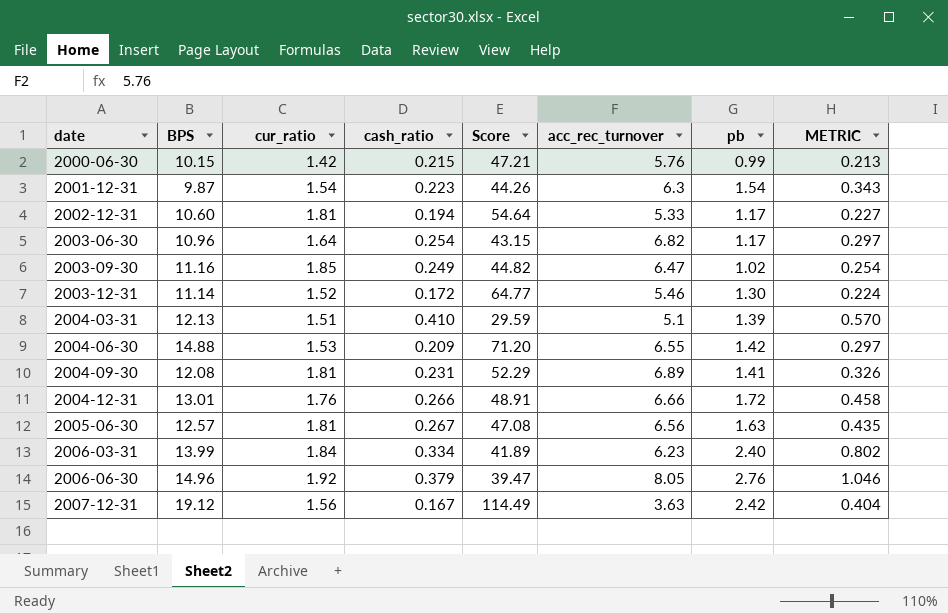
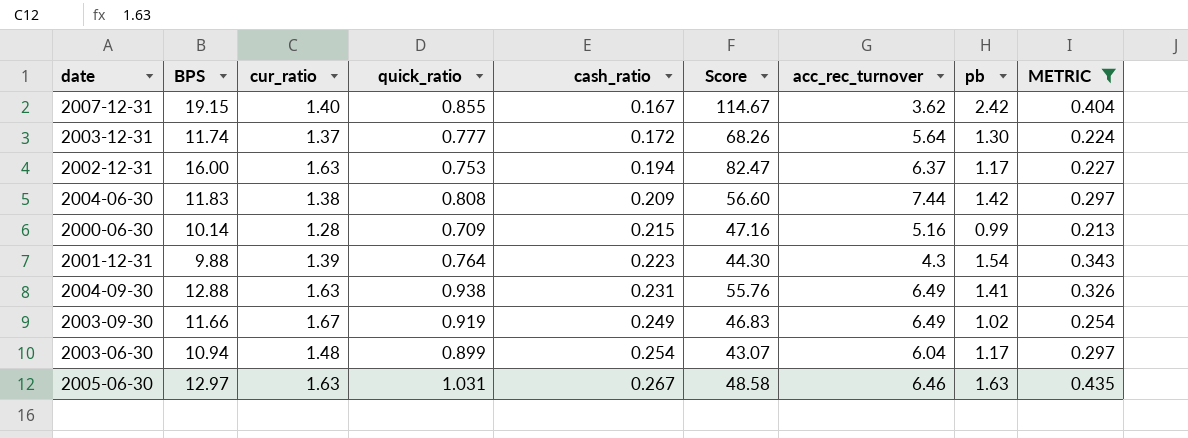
filter: none -> METRIC <= 0.435
row order: date ascending -> cash_ratio ascending
column quick_ratio | position: none -> 4
2007-12-31 | BPS: 19.12 -> 19.15
2007-12-31 | cur_ratio: 1.56 -> 1.40
2007-12-31 | Score: 114.49 -> 114.67
2007-12-31 | acc_rec_turnover: 3.63 -> 3.62
2003-12-31 | BPS: 11.14 -> 11.74
2003-12-31 | cur_ratio: 1.52 -> 1.37
2003-12-31 | Score: 64.77 -> 68.26
2003-12-31 | acc_rec_turnover: 5.46 -> 5.64
2002-12-31 | BPS: 10.60 -> 16.00
2002-12-31 | cur_ratio: 1.81 -> 1.63
2002-12-31 | Score: 54.64 -> 82.47
2002-12-31 | acc_rec_turnover: 5.33 -> 6.37
2004-06-30 | BPS: 14.88 -> 11.83
2004-06-30 | cur_ratio: 1.53 -> 1.38
2004-06-30 | Score: 71.20 -> 56.60
2004-06-30 | acc_rec_turnover: 6.55 -> 7.44
2000-06-30 | BPS: 10.15 -> 10.14
2000-06-30 | cur_ratio: 1.42 -> 1.28
2000-06-30 | Score: 47.21 -> 47.16
2000-06-30 | acc_rec_turnover: 5.76 -> 5.16
2001-12-31 | BPS: 9.87 -> 9.88
2001-12-31 | cur_ratio: 1.54 -> 1.39
2001-12-31 | Score: 44.26 -> 44.30
2001-12-31 | acc_rec_turnover: 6.3 -> 4.3
2004-09-30 | BPS: 12.08 -> 12.88
2004-09-30 | cur_ratio: 1.81 -> 1.63
2004-09-30 | Score: 52.29 -> 55.76
2004-09-30 | acc_rec_turnover: 6.89 -> 6.49
2003-09-30 | BPS: 11.16 -> 11.66
2003-09-30 | cur_ratio: 1.85 -> 1.67
2003-09-30 | Score: 44.82 -> 46.83
2003-09-30 | acc_rec_turnover: 6.47 -> 6.49
2003-06-30 | BPS: 10.96 -> 10.94
2003-06-30 | cur_ratio: 1.64 -> 1.48
2003-06-30 | Score: 43.15 -> 43.07
2003-06-30 | acc_rec_turnover: 6.82 -> 6.04
2005-06-30 | BPS: 12.57 -> 12.97
2005-06-30 | cur_ratio: 1.81 -> 1.63
2005-06-30 | Score: 47.08 -> 48.58
2005-06-30 | acc_rec_turnover: 6.56 -> 6.46

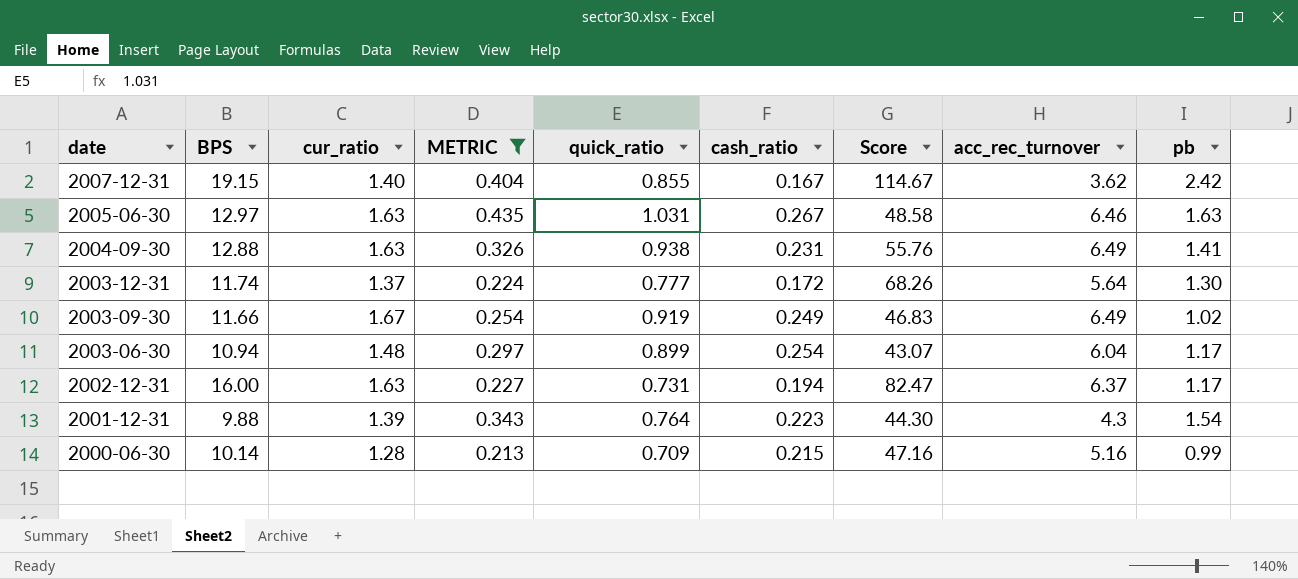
row order: cash_ratio ascending -> date descending
column METRIC | position: 9 -> 4
row 2004-06-30: 11.83 | 1.38 | 0.808 | 0.209 | 56.60 | 7.44 | 1.42 | 0.297 -> none
2002-12-31 | quick_ratio: 0.753 -> 0.731

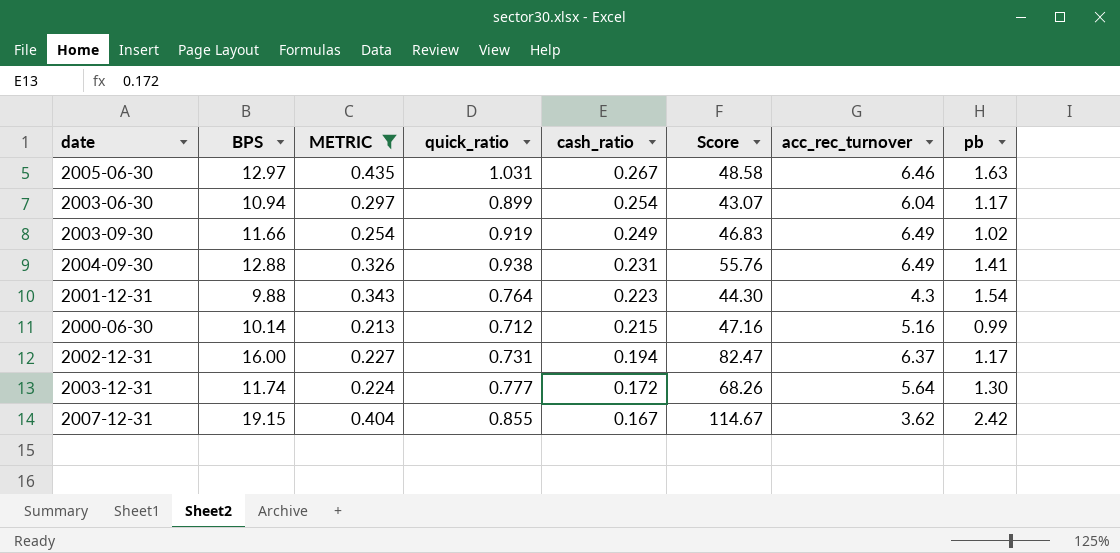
row order: date descending -> cash_ratio descending
column cur_ratio | position: 3 -> none
2000-06-30 | quick_ratio: 0.709 -> 0.712

